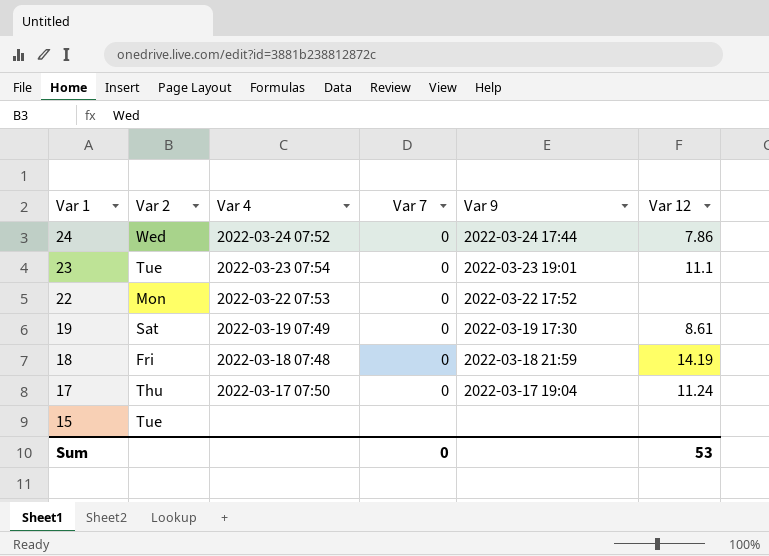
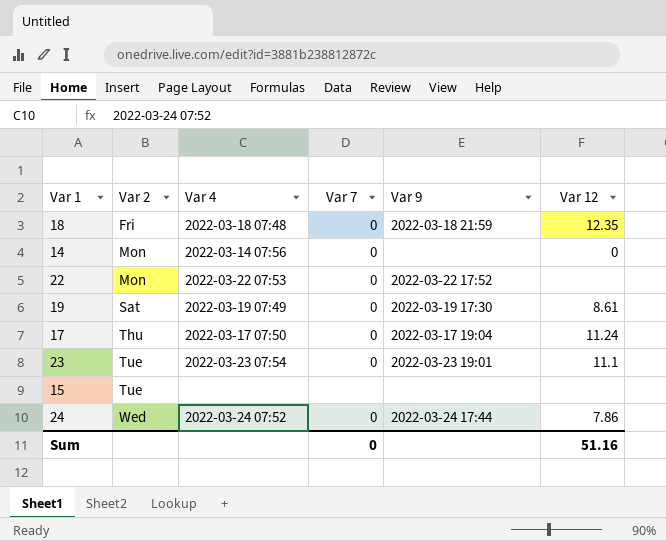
row order: Var 1 descending -> Var 2 ascending
18 | Var 12: 14.19 -> 12.35
row 14: none -> Mon | 2022-03-14 07:56 | 0 | none | 0
Sum | Var 12: 53 -> 51.16

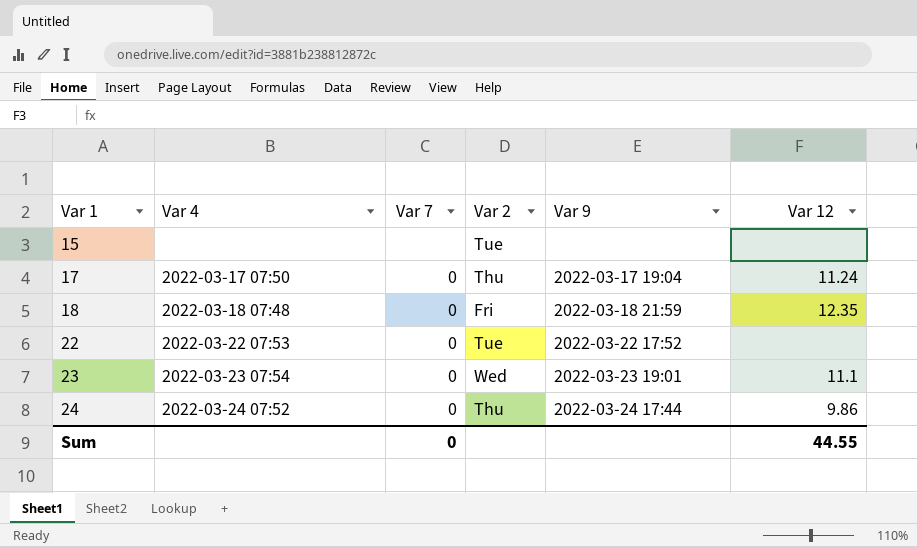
row order: Var 2 ascending -> Var 1 ascending
column Var 2 | position: 2 -> 4
row 14: Mon | 2022-03-14 07:56 | 0 | none | 0 -> none
row 19: Sat | 2022-03-19 07:49 | 0 | 2022-03-19 17:30 | 8.61 -> none
22 | Var 2: Mon -> Tue
23 | Var 2: Tue -> Wed
24 | Var 2: Wed -> Thu
24 | Var 12: 7.86 -> 9.86
Sum | Var 12: 51.16 -> 44.55

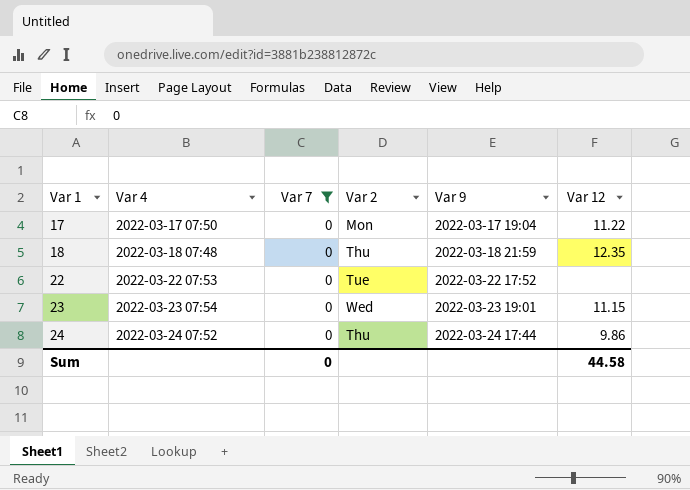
filter: none -> Var 7 = 0
17 | Var 2: Thu -> Mon
17 | Var 12: 11.24 -> 11.22
18 | Var 2: Fri -> Thu
23 | Var 12: 11.1 -> 11.15
Sum | Var 12: 44.55 -> 44.58

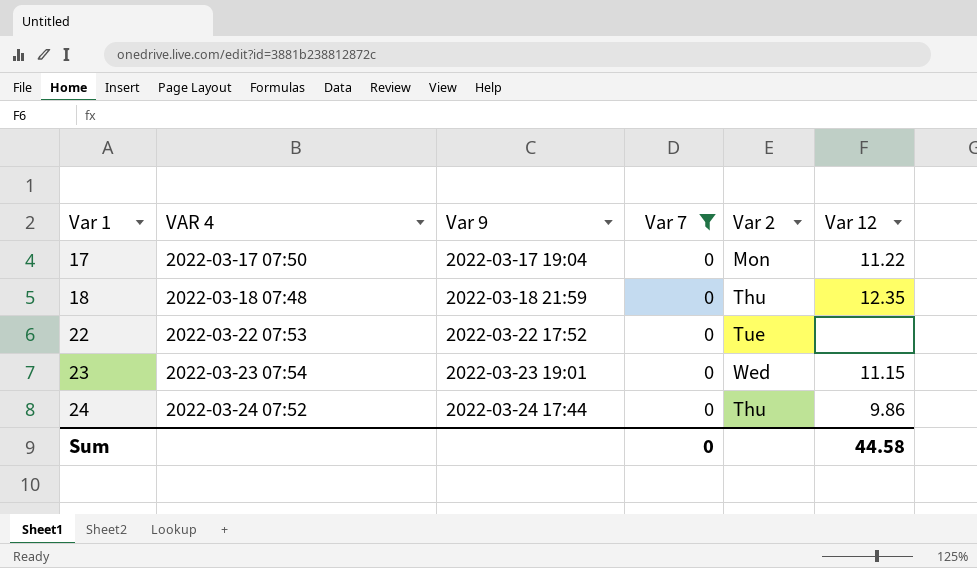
column name: Var 4 -> VAR 4
column Var 9 | position: 5 -> 3

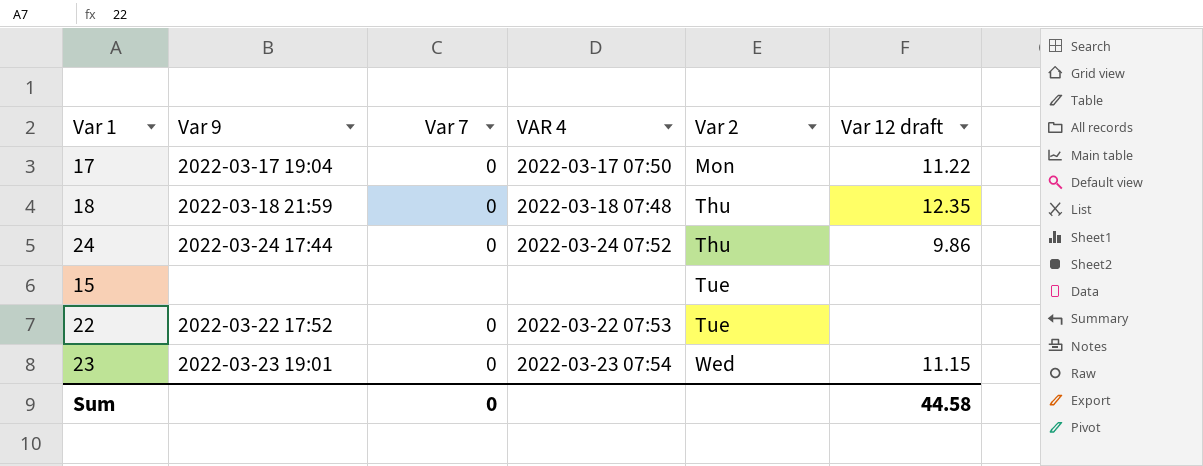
filter: Var 7 = 0 -> none
row order: Var 1 ascending -> Var 2 ascending
column VAR 4 | position: 2 -> 4
column name: Var 12 -> Var 12 draft

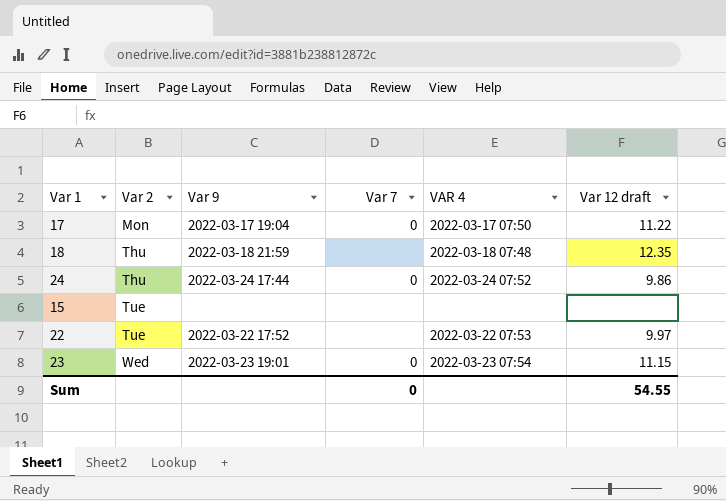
column Var 2 | position: 5 -> 2
18 | Var 7: 0 -> none
22 | Var 7: 0 -> none
22 | Var 12 draft: none -> 9.97
Sum | Var 12 draft: 44.58 -> 54.55

